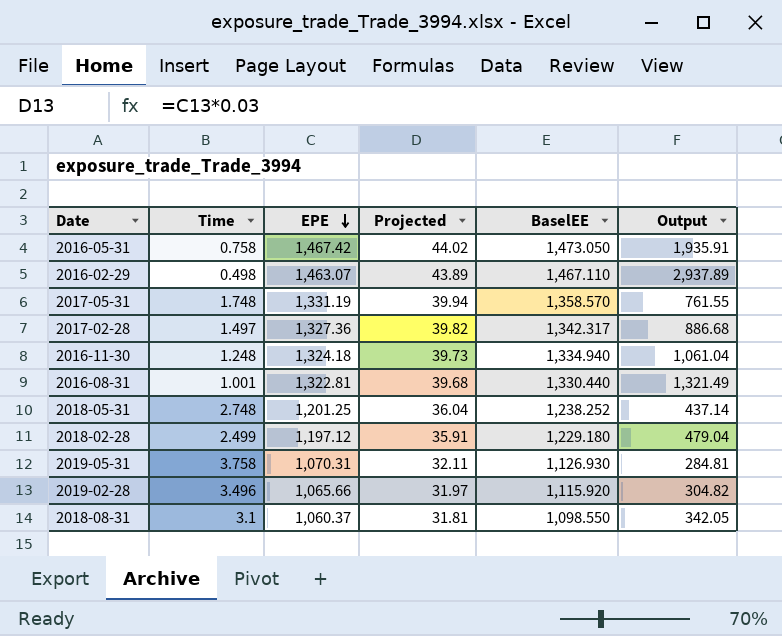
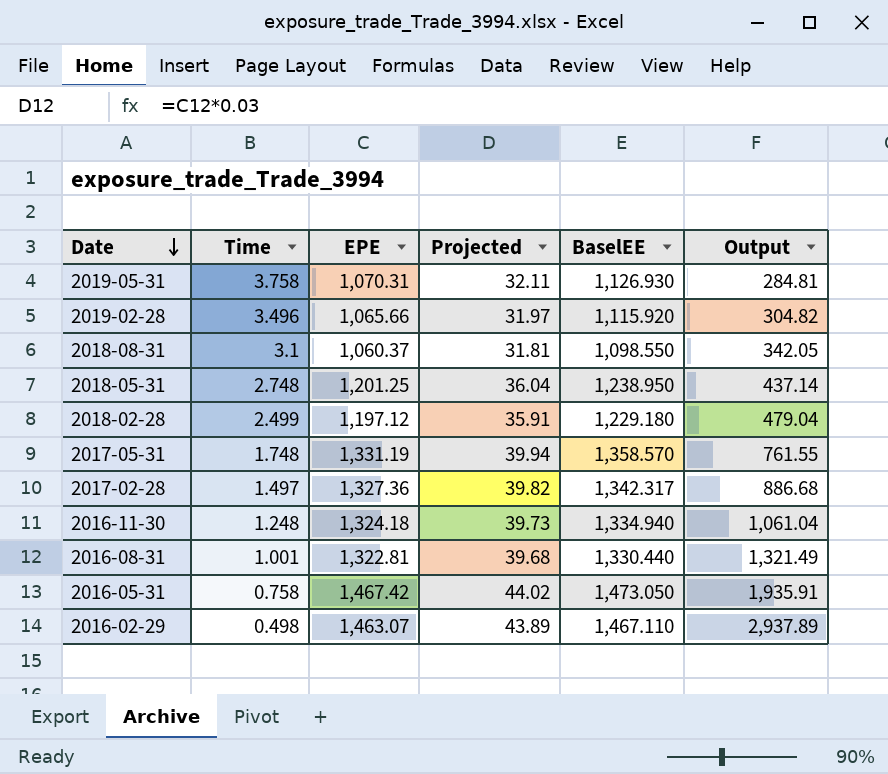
row order: EPE descending -> Date descending
2018-05-31 | BaselEE: 1,238.252 -> 1,238.950

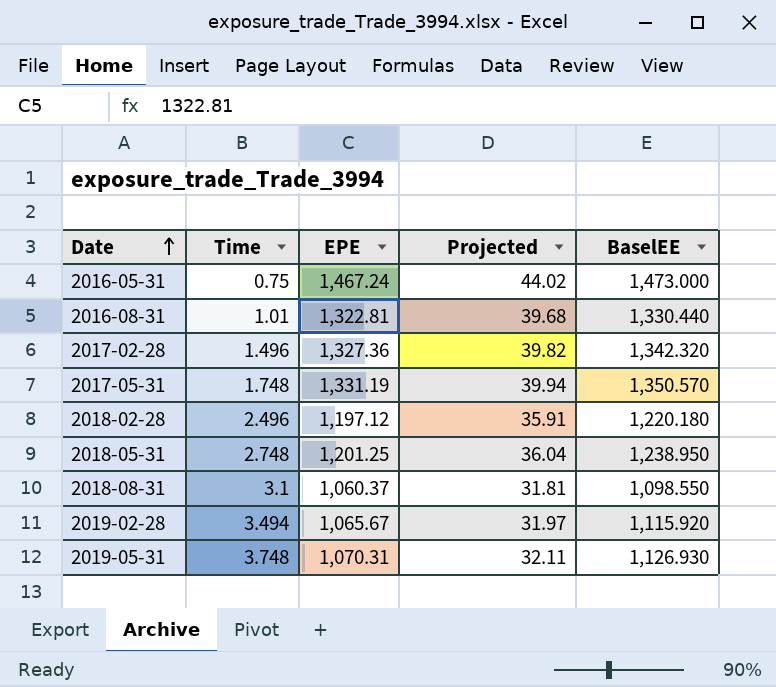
row order: Date descending -> Date ascending
column Output | formula: [EPE] / [Time] -> none
row 2016-11-30: 1.248 | 1,324.18 | 39.73 | 1,334.940 | 1,061.04 -> none
row 2016-02-29: 0.498 | 1,463.07 | 43.89 | 1,467.110 | 2,937.89 -> none
2016-05-31 | Time: 0.758 -> 0.75
2016-05-31 | EPE: 1,467.42 -> 1,467.24
2016-05-31 | BaselEE: 1,473.050 -> 1,473.000
2016-08-31 | Time: 1.001 -> 1.01
2017-02-28 | Time: 1.497 -> 1.496
2017-02-28 | BaselEE: 1,342.317 -> 1,342.320
2017-05-31 | BaselEE: 1,358.570 -> 1,350.570
2018-02-28 | Time: 2.499 -> 2.496
2018-02-28 | BaselEE: 1,229.180 -> 1,220.180
2019-02-28 | Time: 3.496 -> 3.494
2019-02-28 | EPE: 1,065.66 -> 1,065.67
2019-05-31 | Time: 3.758 -> 3.748

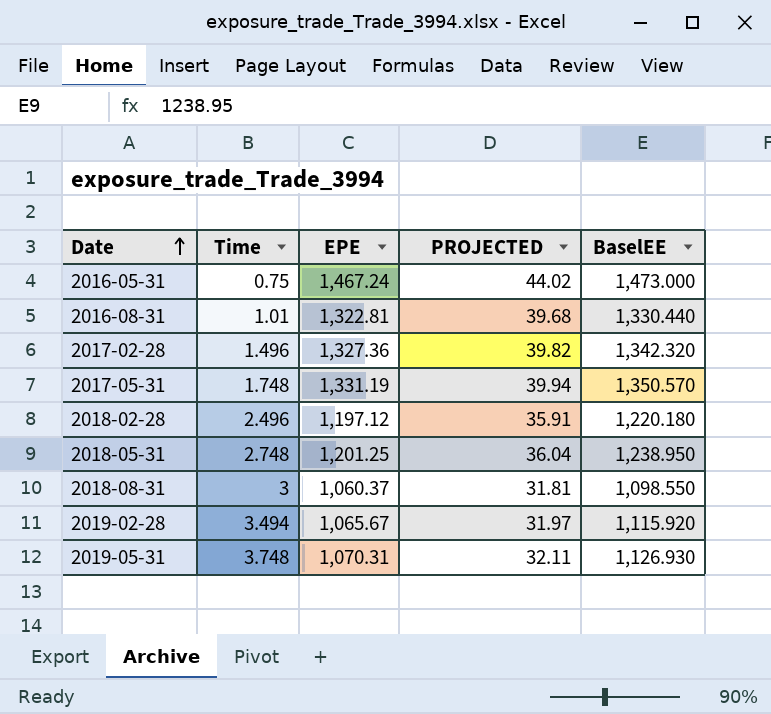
column name: Projected -> PROJECTED
2018-08-31 | Time: 3.1 -> 3

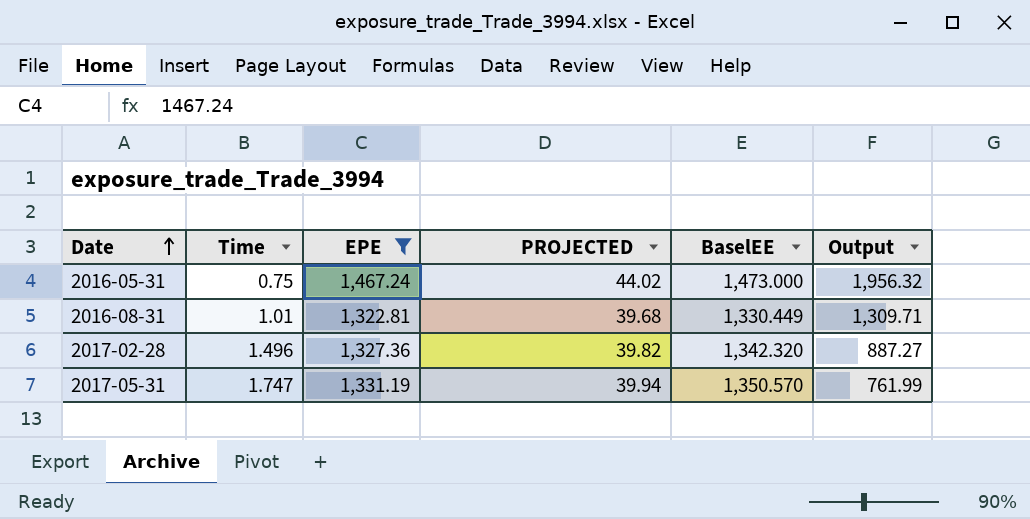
filter: none -> EPE >= 1,322.81
column Output | formula: none -> [EPE] / [Time]
2016-08-31 | BaselEE: 1,330.440 -> 1,330.449
2017-05-31 | Time: 1.748 -> 1.747

